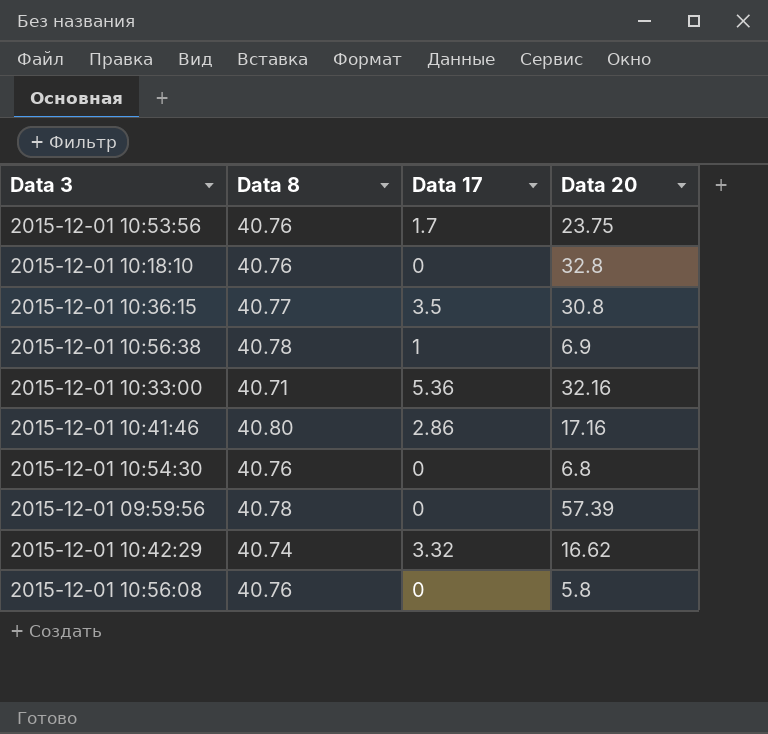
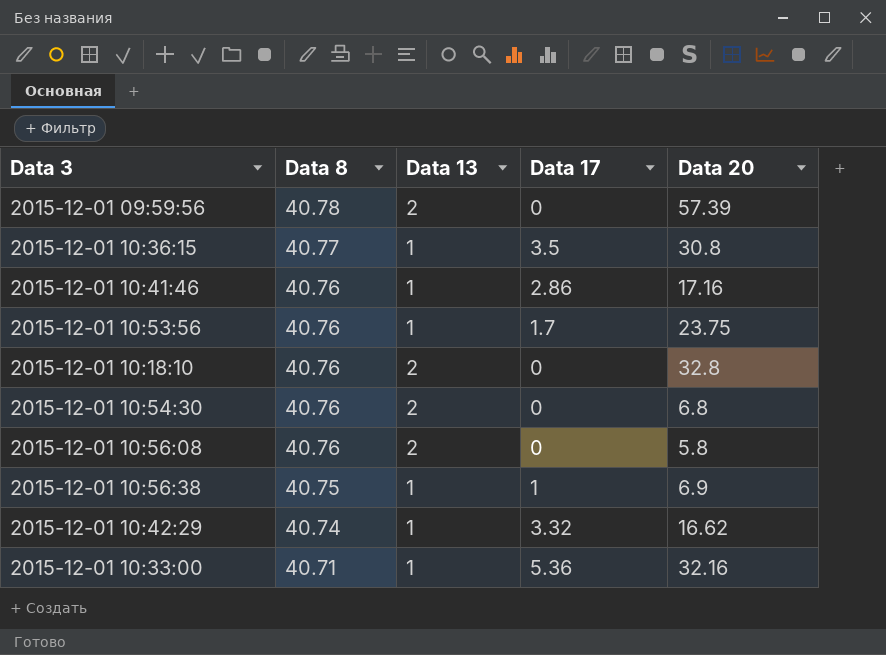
row order: none -> Data 8 descending
column Data 13 | position: none -> 3
2015-12-01 10:41:46 | Data 8: 40.80 -> 40.76
2015-12-01 10:56:38 | Data 8: 40.78 -> 40.75

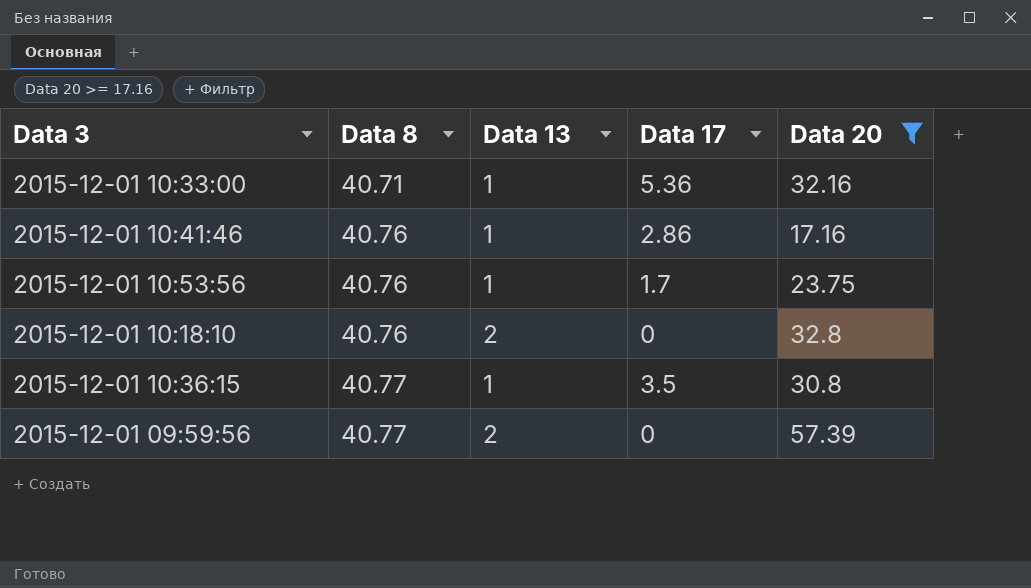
filter: none -> Data 20 >= 17.16
row order: Data 8 descending -> Data 8 ascending
2015-12-01 09:59:56 | Data 8: 40.78 -> 40.77

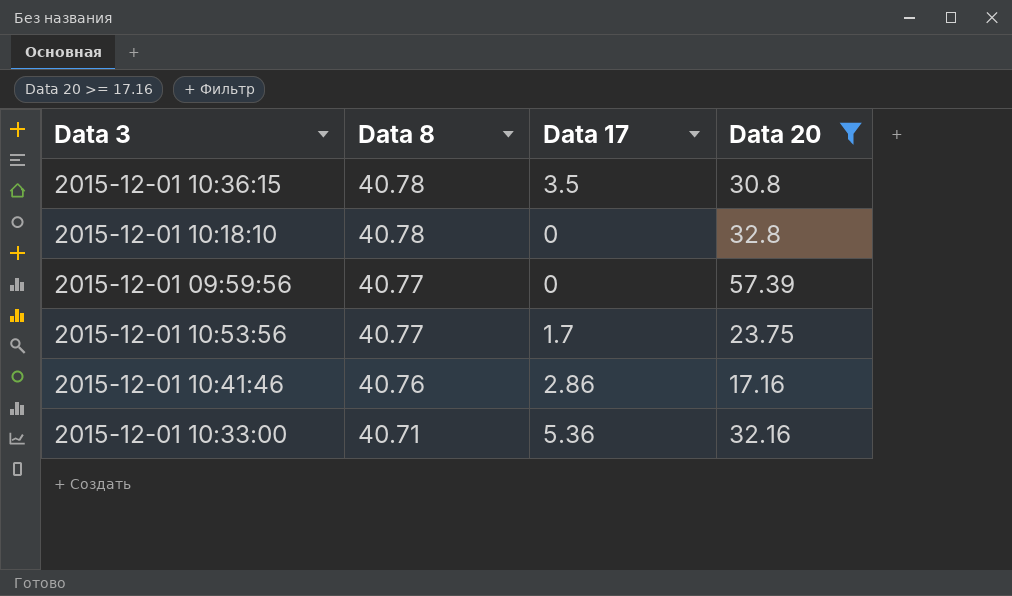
row order: Data 8 ascending -> Data 8 descending
column Data 13 | position: 3 -> none
2015-12-01 10:36:15 | Data 8: 40.77 -> 40.78
2015-12-01 10:18:10 | Data 8: 40.76 -> 40.78
2015-12-01 10:53:56 | Data 8: 40.76 -> 40.77

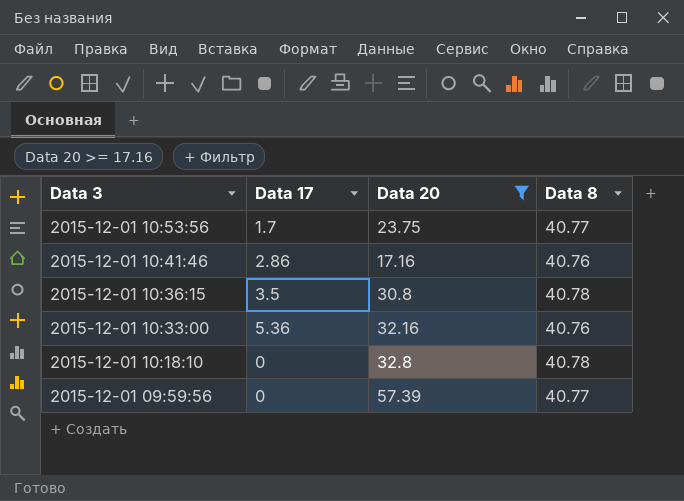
row order: Data 8 descending -> Data 3 descending
column Data 8 | position: 2 -> 4
2015-12-01 10:33:00 | Data 8: 40.71 -> 40.76

